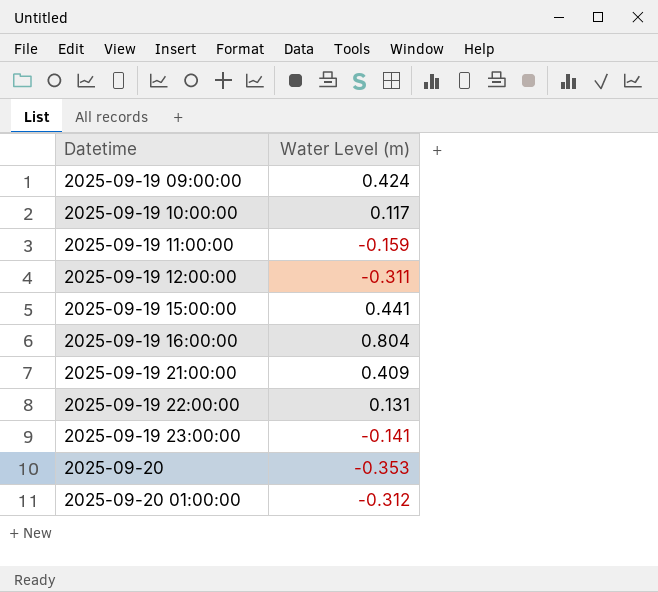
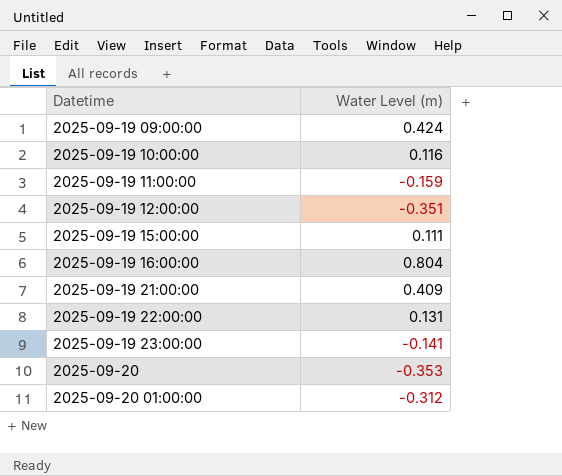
2025-09-19 10:00:00 | Water Level (m): 0.117 -> 0.116
2025-09-19 12:00:00 | Water Level (m): -0.311 -> -0.351
2025-09-19 15:00:00 | Water Level (m): 0.441 -> 0.111

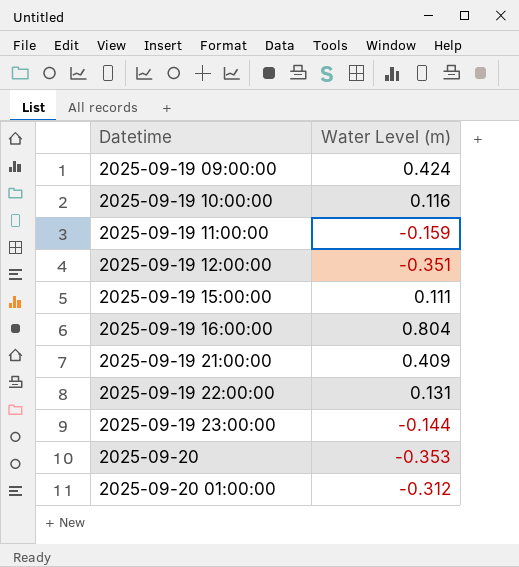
2025-09-19 23:00:00 | Water Level (m): -0.141 -> -0.144

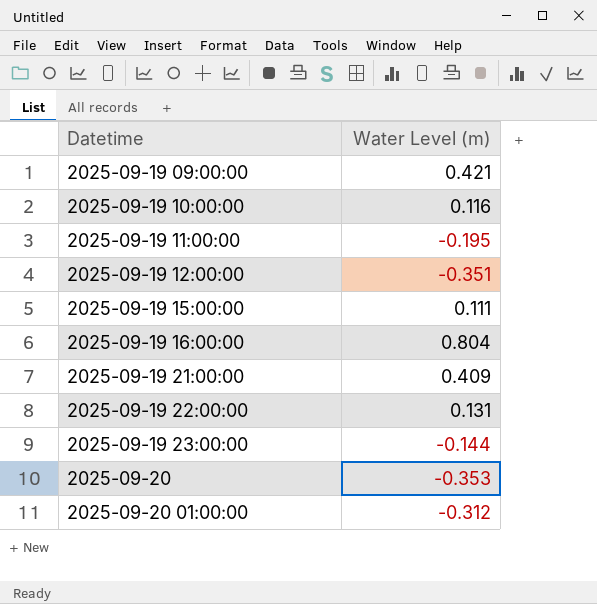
2025-09-19 09:00:00 | Water Level (m): 0.424 -> 0.421
2025-09-19 11:00:00 | Water Level (m): -0.159 -> -0.195

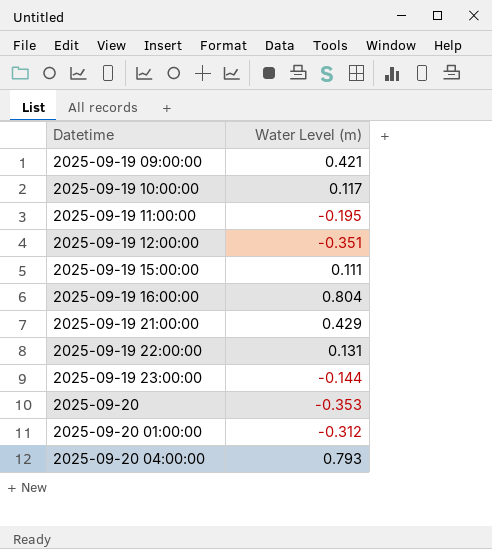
2025-09-19 10:00:00 | Water Level (m): 0.116 -> 0.117
2025-09-19 21:00:00 | Water Level (m): 0.409 -> 0.429
row 2025-09-20 04:00:00: none -> 0.793

